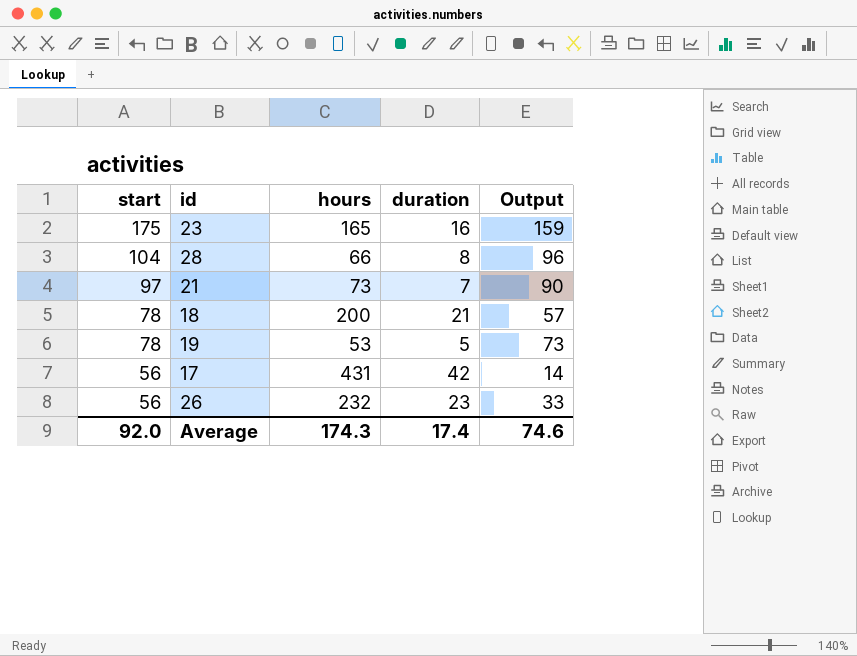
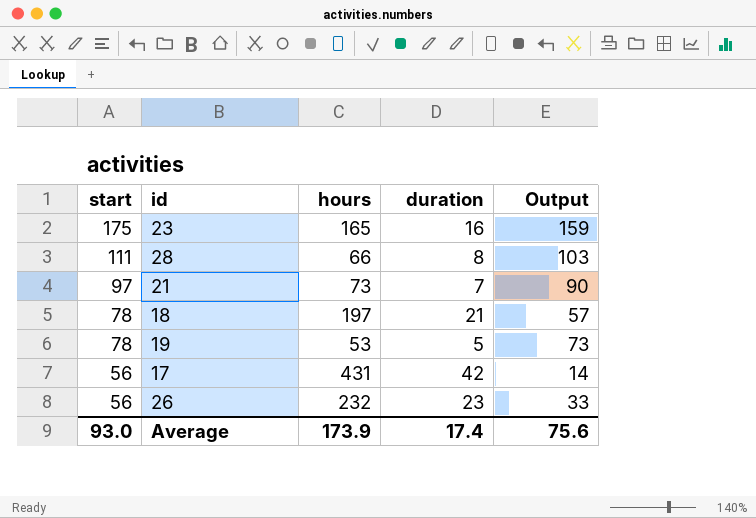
28 | start: 104 -> 111
28 | Output: 96 -> 103
18 | hours: 200 -> 197
Average | start: 92.0 -> 93.0
Average | hours: 174.3 -> 173.9
Average | Output: 74.6 -> 75.6

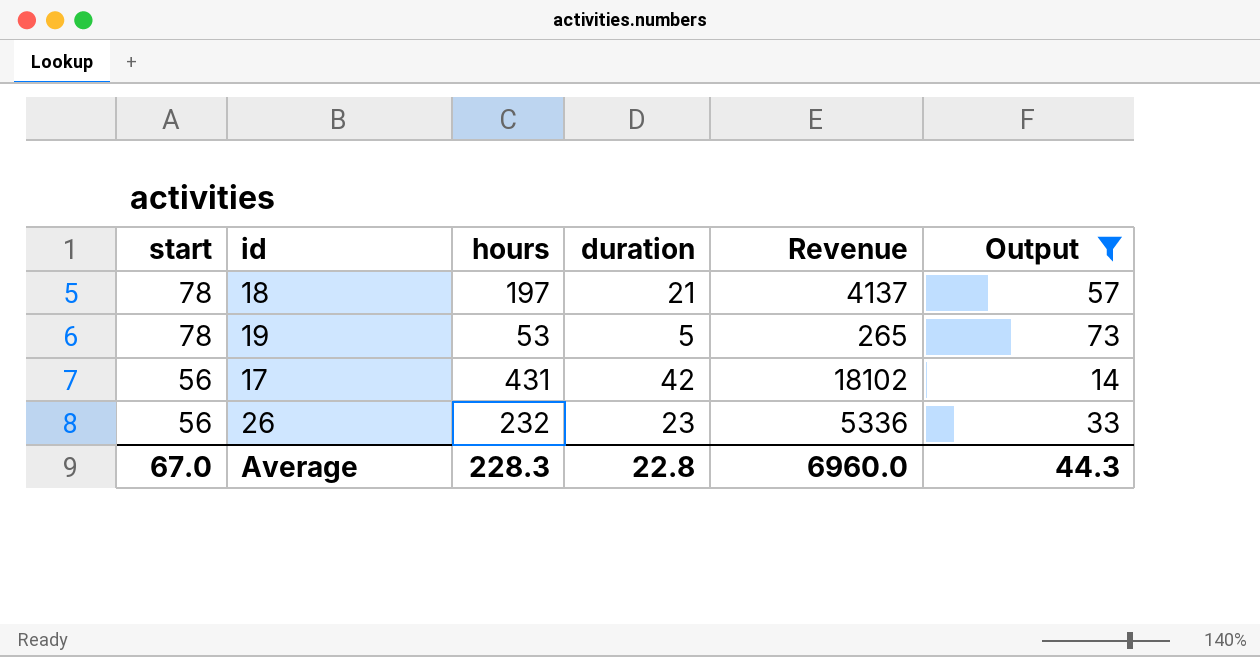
filter: none -> Output <= 73
column Revenue | formula: none -> [hours] * [duration]
Average | start: 93.0 -> 67.0
Average | hours: 173.9 -> 228.3
Average | duration: 17.4 -> 22.8
Average | Output: 75.6 -> 44.3

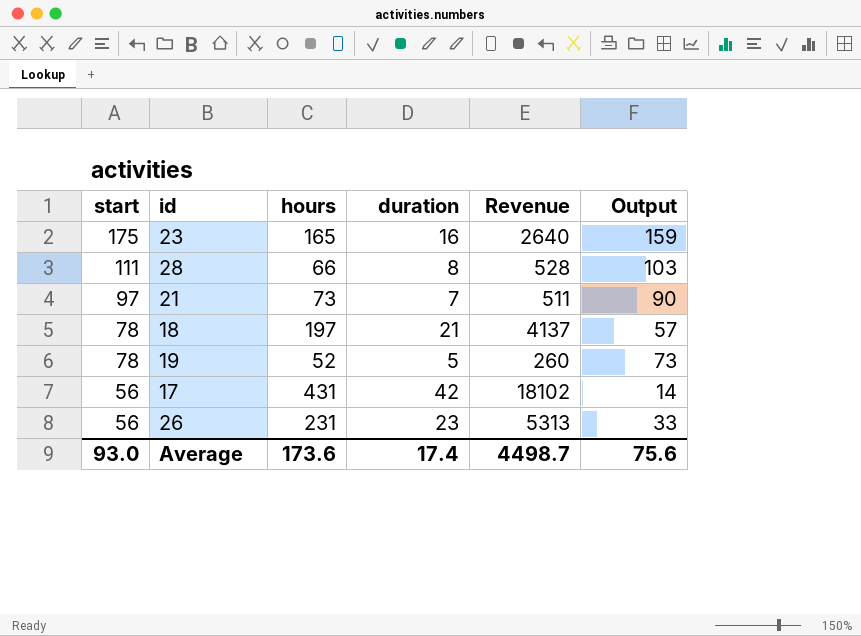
filter: Output <= 73 -> none
19 | hours: 53 -> 52
19 | Revenue: 265 -> 260
26 | hours: 232 -> 231
26 | Revenue: 5336 -> 5313
Average | start: 67.0 -> 93.0
Average | hours: 228.3 -> 173.6
Average | duration: 22.8 -> 17.4
Average | Revenue: 6960.0 -> 4498.7
Average | Output: 44.3 -> 75.6

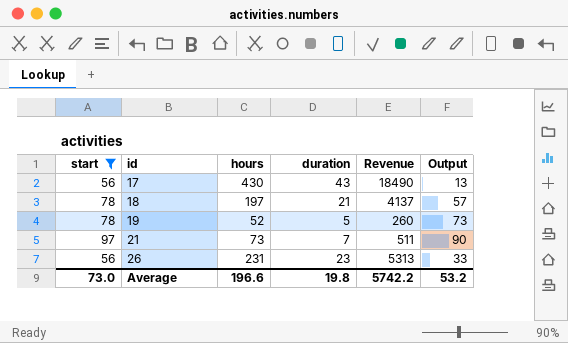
filter: none -> start <= 97
row order: start descending -> id ascending
17 | hours: 431 -> 430
17 | duration: 42 -> 43
17 | Revenue: 18102 -> 18490
17 | Output: 14 -> 13
Average | start: 93.0 -> 73.0
Average | hours: 173.6 -> 196.6
Average | duration: 17.4 -> 19.8
Average | Revenue: 4498.7 -> 5742.2
Average | Output: 75.6 -> 53.2

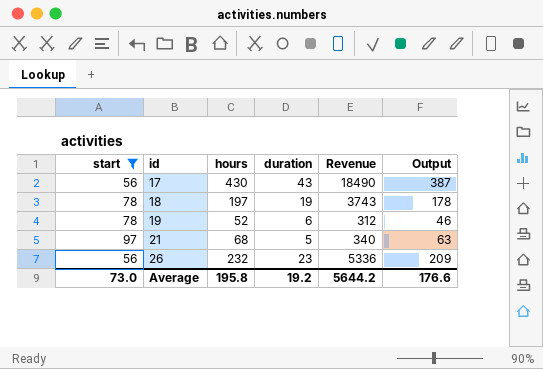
column Output | formula: [start] - [duration] -> [hours] - [duration]
18 | duration: 21 -> 19
18 | Revenue: 4137 -> 3743
19 | duration: 5 -> 6
19 | Revenue: 260 -> 312
21 | hours: 73 -> 68
21 | duration: 7 -> 5
21 | Revenue: 511 -> 340
26 | hours: 231 -> 232
26 | Revenue: 5313 -> 5336
Average | hours: 196.6 -> 195.8
Average | duration: 19.8 -> 19.2
Average | Revenue: 5742.2 -> 5644.2
Average | Output: 53.2 -> 176.6

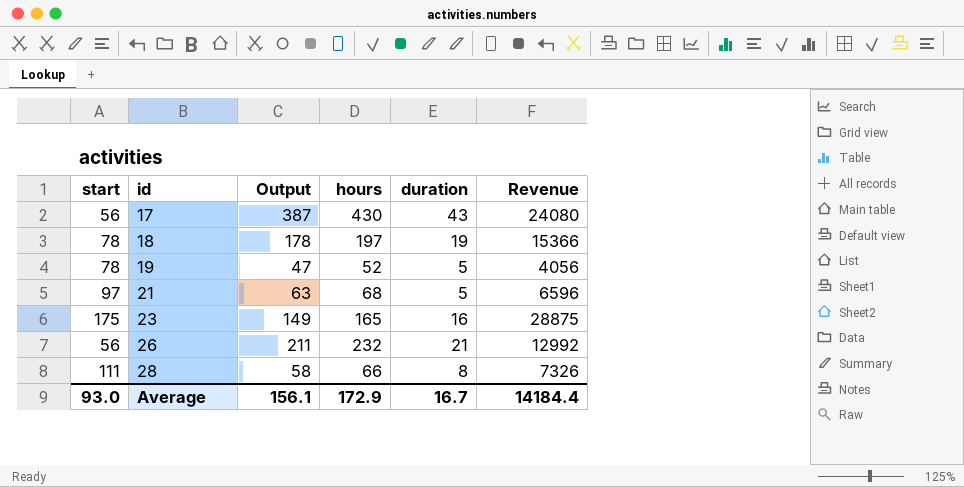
filter: start <= 97 -> none
column Output | position: 6 -> 3
column Revenue | formula: [hours] * [duration] -> [start] * [hours]
19 | Output: 46 -> 47
19 | duration: 6 -> 5
26 | Output: 209 -> 211
26 | duration: 23 -> 21
Average | start: 73.0 -> 93.0
Average | Output: 176.6 -> 156.1
Average | hours: 195.8 -> 172.9
Average | duration: 19.2 -> 16.7
Average | Revenue: 5644.2 -> 14184.4

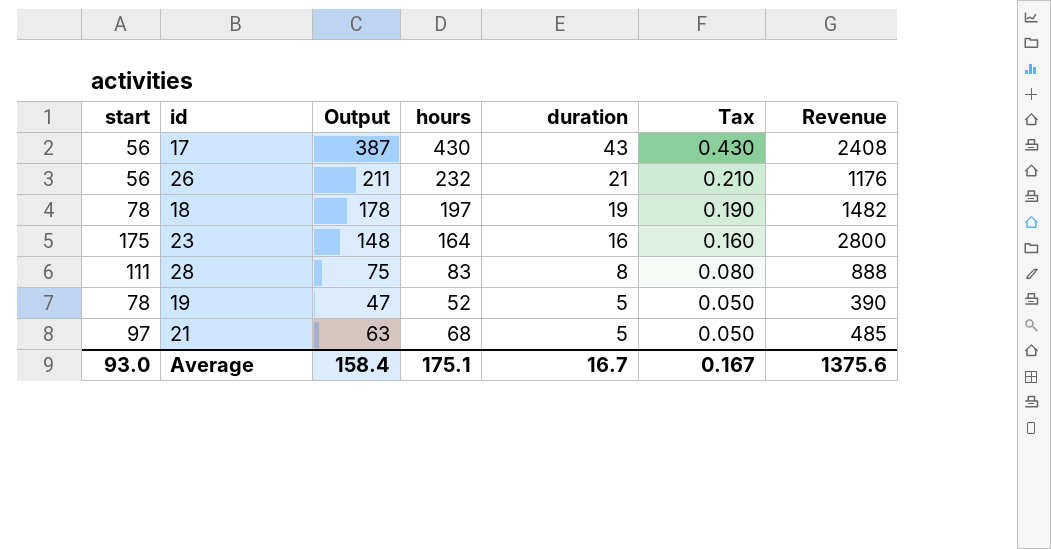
row order: id ascending -> duration descending
column Tax | formula: none -> [duration] * 0.01
column Revenue | formula: [start] * [hours] -> [start] * [duration]
23 | Output: 149 -> 148
23 | hours: 165 -> 164
28 | Output: 58 -> 75
28 | hours: 66 -> 83
Average | Output: 156.1 -> 158.4
Average | hours: 172.9 -> 175.1
Average | Revenue: 14184.4 -> 1375.6

